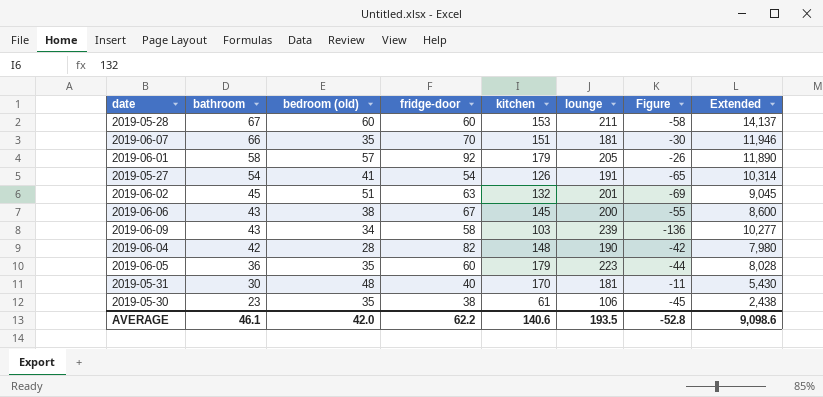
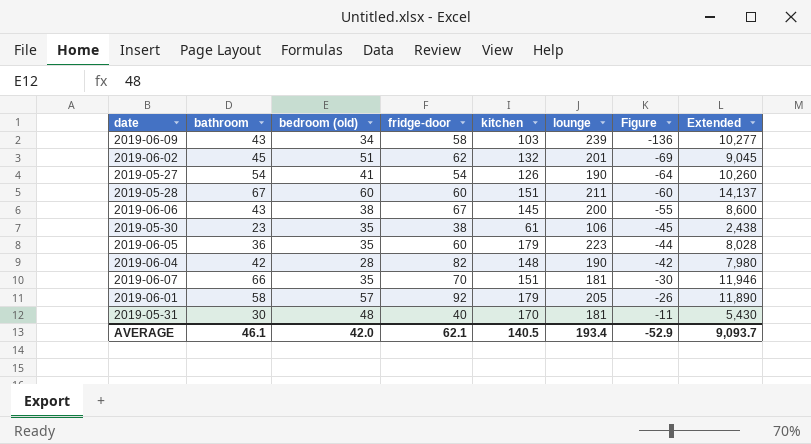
row order: bathroom descending -> Figure ascending
2019-06-02 | fridge-door: 63 -> 62
2019-05-27 | lounge: 191 -> 190
2019-05-27 | Figure: -65 -> -64
2019-05-27 | Extended: 10,314 -> 10,260
2019-05-28 | kitchen: 153 -> 151
2019-05-28 | Figure: -58 -> -60
AVERAGE | fridge-door: 62.2 -> 62.1
AVERAGE | kitchen: 140.6 -> 140.5
AVERAGE | lounge: 193.5 -> 193.4
AVERAGE | Figure: -52.8 -> -52.9
AVERAGE | Extended: 9,098.6 -> 9,093.7

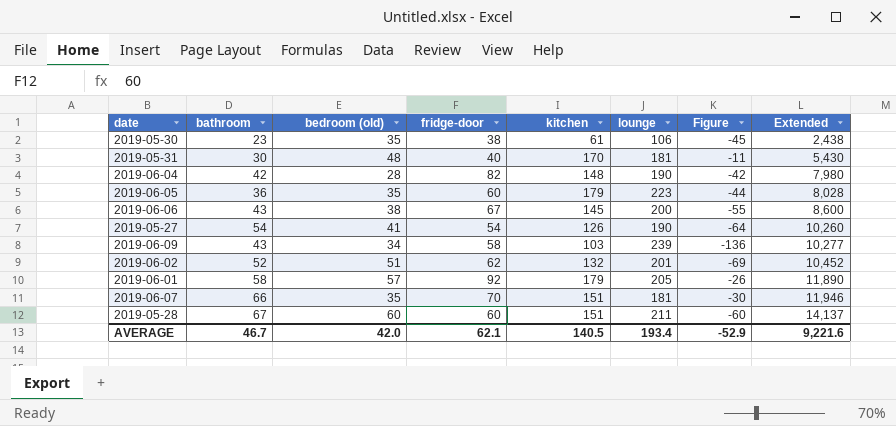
row order: Figure ascending -> Extended ascending
2019-06-02 | bathroom: 45 -> 52
2019-06-02 | Extended: 9,045 -> 10,452
AVERAGE | bathroom: 46.1 -> 46.7
AVERAGE | Extended: 9,093.7 -> 9,221.6

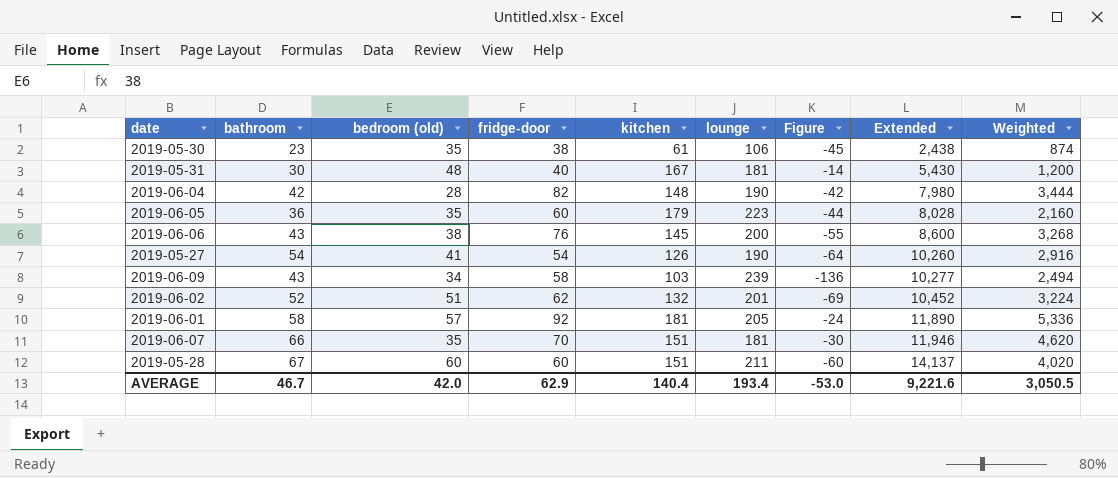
column Weighted | formula: none -> [bathroom] * [fridge-door]
2019-05-31 | kitchen: 170 -> 167
2019-05-31 | Figure: -11 -> -14
2019-06-06 | fridge-door: 67 -> 76
2019-06-01 | kitchen: 179 -> 181
2019-06-01 | Figure: -26 -> -24
AVERAGE | fridge-door: 62.1 -> 62.9
AVERAGE | kitchen: 140.5 -> 140.4
AVERAGE | Figure: -52.9 -> -53.0

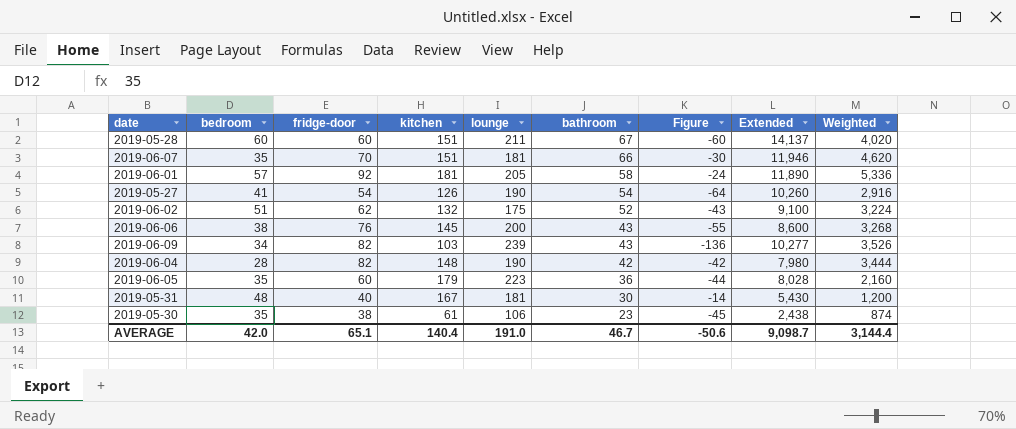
row order: Extended ascending -> bathroom descending
column name: bedroom (old) -> bedroom
column bathroom | position: 2 -> 6
2019-06-02 | lounge: 201 -> 175
2019-06-02 | Figure: -69 -> -43
2019-06-02 | Extended: 10,452 -> 9,100
2019-06-09 | fridge-door: 58 -> 82
2019-06-09 | Weighted: 2,494 -> 3,526
AVERAGE | fridge-door: 62.9 -> 65.1
AVERAGE | lounge: 193.4 -> 191.0
AVERAGE | Figure: -53.0 -> -50.6
AVERAGE | Extended: 9,221.6 -> 9,098.7
AVERAGE | Weighted: 3,050.5 -> 3,144.4

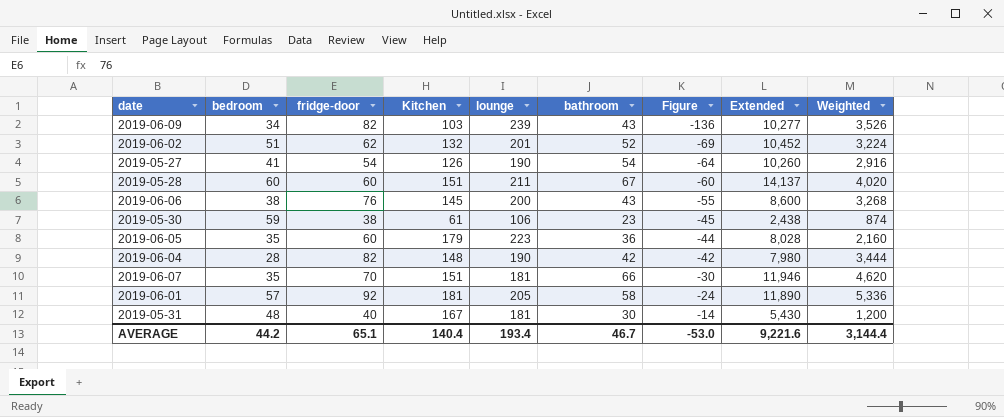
row order: bathroom descending -> Figure ascending
column name: kitchen -> Kitchen
2019-06-02 | lounge: 175 -> 201
2019-06-02 | Figure: -43 -> -69
2019-06-02 | Extended: 9,100 -> 10,452
2019-05-30 | bedroom: 35 -> 59
AVERAGE | bedroom: 42.0 -> 44.2
AVERAGE | lounge: 191.0 -> 193.4
AVERAGE | Figure: -50.6 -> -53.0
AVERAGE | Extended: 9,098.7 -> 9,221.6

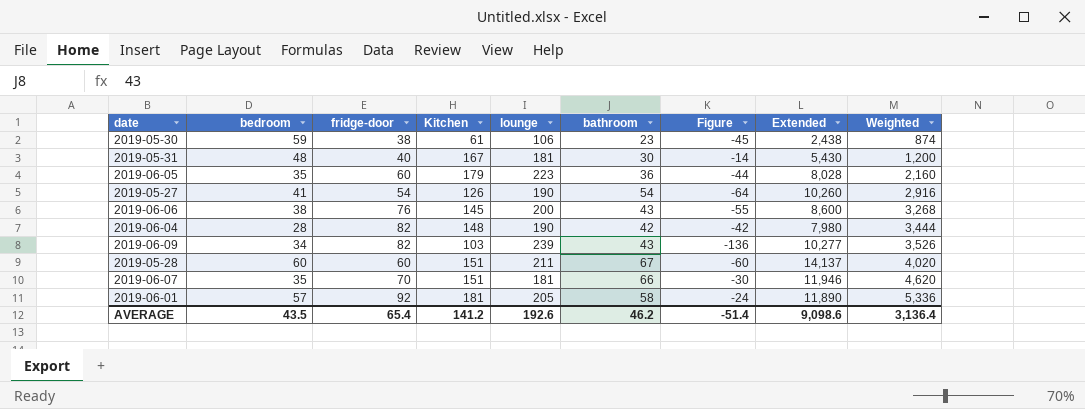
row order: Figure ascending -> Weighted ascending
row 2019-06-02: 51 | 62 | 132 | 201 | 52 | -69 | 10,452 | 3,224 -> none
AVERAGE | bedroom: 44.2 -> 43.5
AVERAGE | fridge-door: 65.1 -> 65.4
AVERAGE | Kitchen: 140.4 -> 141.2
AVERAGE | lounge: 193.4 -> 192.6
AVERAGE | bathroom: 46.7 -> 46.2
AVERAGE | Figure: -53.0 -> -51.4
AVERAGE | Extended: 9,221.6 -> 9,098.6
AVERAGE | Weighted: 3,144.4 -> 3,136.4

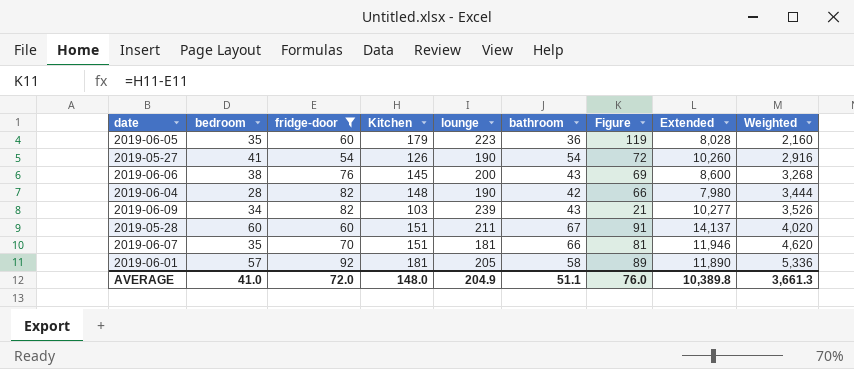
filter: none -> fridge-door >= 54
column Figure | formula: [Kitchen] - [lounge] -> [Kitchen] - [fridge-door]
AVERAGE | bedroom: 43.5 -> 41.0
AVERAGE | fridge-door: 65.4 -> 72.0
AVERAGE | Kitchen: 141.2 -> 148.0
AVERAGE | lounge: 192.6 -> 204.9
AVERAGE | bathroom: 46.2 -> 51.1
AVERAGE | Figure: -51.4 -> 76.0
AVERAGE | Extended: 9,098.6 -> 10,389.8
AVERAGE | Weighted: 3,136.4 -> 3,661.3

